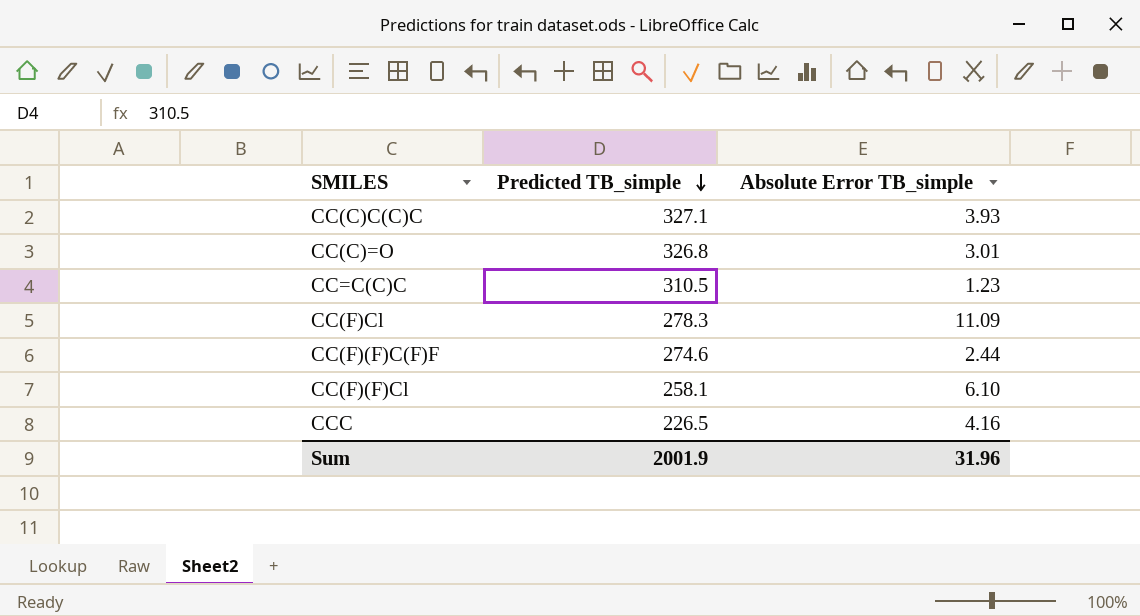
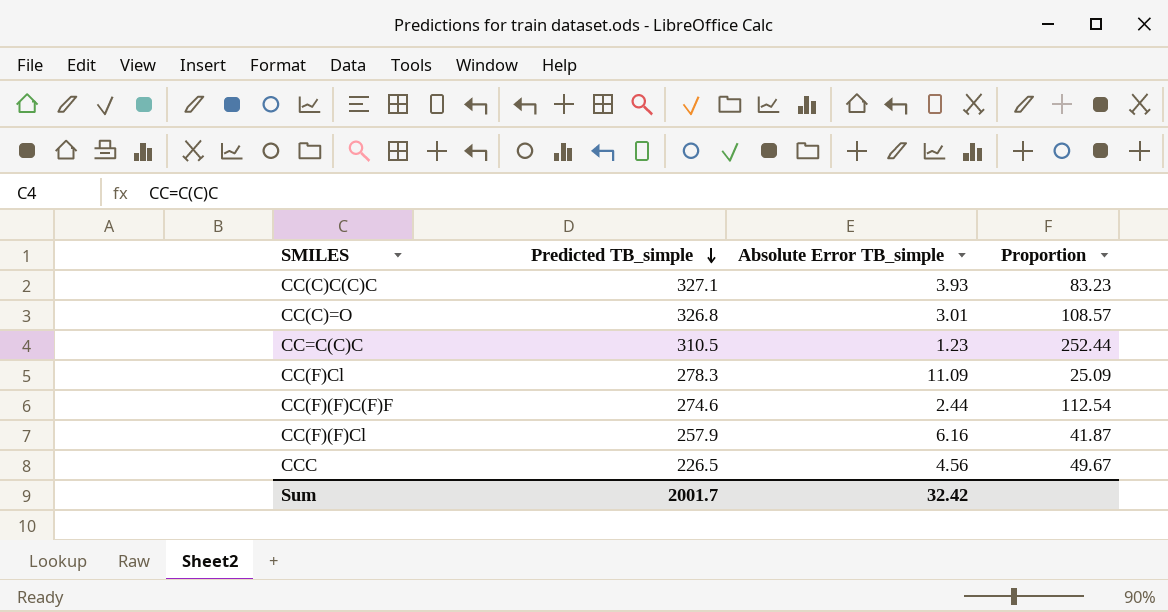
column Proportion | formula: none -> [Predicted TB_simple] / [Absolute Error TB_simple]
CC(F)(F)Cl | Predicted TB_simple: 258.1 -> 257.9
CC(F)(F)Cl | Absolute Error TB_simple: 6.10 -> 6.16
CCC | Absolute Error TB_simple: 4.16 -> 4.56
Sum | Predicted TB_simple: 2001.9 -> 2001.7
Sum | Absolute Error TB_simple: 31.96 -> 32.42

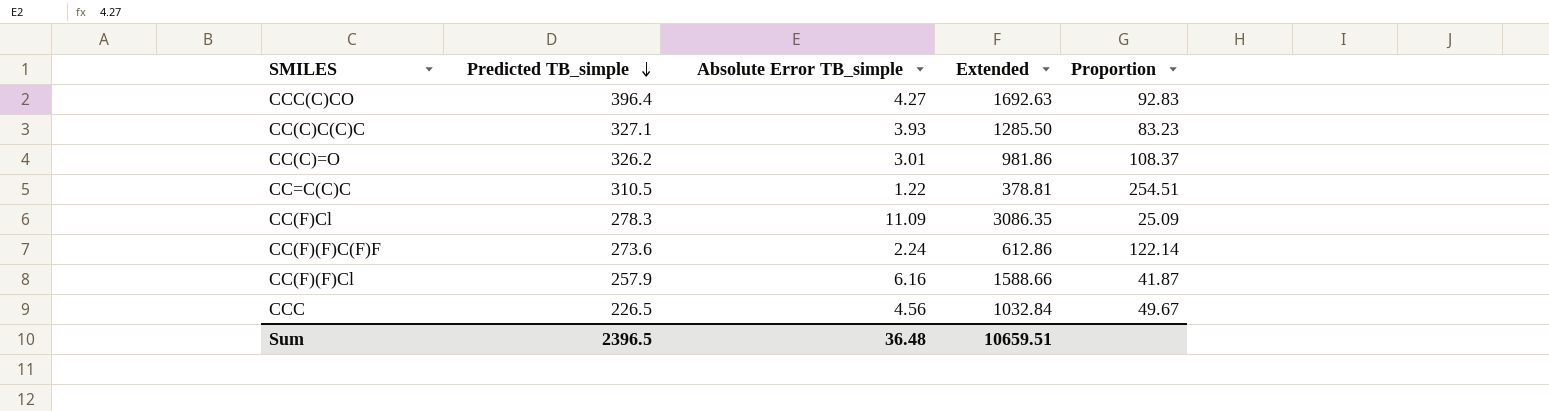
column Extended | formula: none -> [Predicted TB_simple] * [Absolute Error TB_simple]
row CCC(C)CO: none -> 396.4 | 4.27 | 1692.63 | 92.83
CC(C)=O | Predicted TB_simple: 326.8 -> 326.2
CC(C)=O | Proportion: 108.57 -> 108.37
CC=C(C)C | Absolute Error TB_simple: 1.23 -> 1.22
CC=C(C)C | Proportion: 252.44 -> 254.51
CC(F)(F)C(F)F | Predicted TB_simple: 274.6 -> 273.6
CC(F)(F)C(F)F | Absolute Error TB_simple: 2.44 -> 2.24
CC(F)(F)C(F)F | Proportion: 112.54 -> 122.14
Sum | Predicted TB_simple: 2001.7 -> 2396.5
Sum | Absolute Error TB_simple: 32.42 -> 36.48

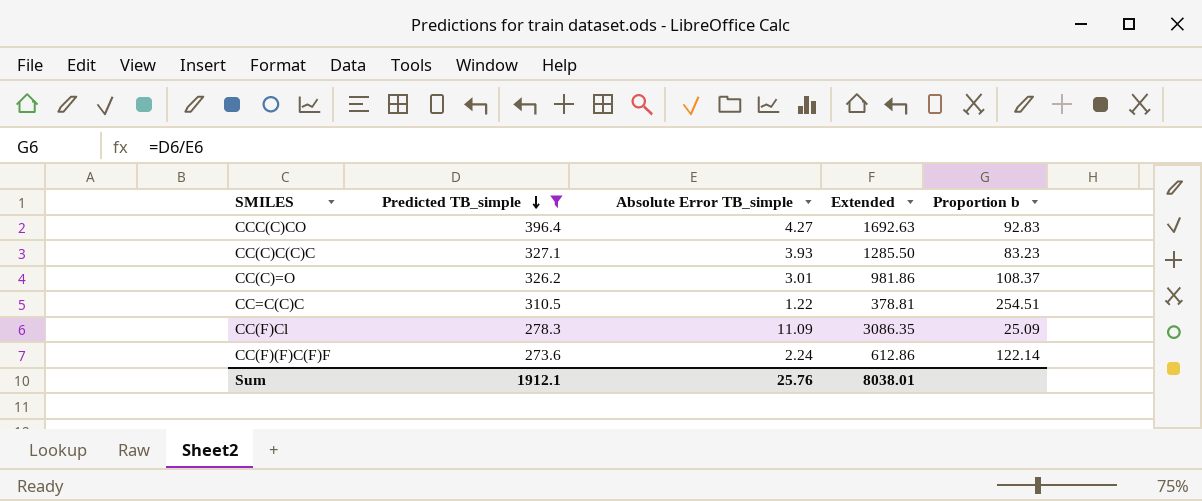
filter: none -> Predicted TB_simple >= 273.6
column name: Proportion -> Proportion b
Sum | Predicted TB_simple: 2396.5 -> 1912.1
Sum | Absolute Error TB_simple: 36.48 -> 25.76
Sum | Extended: 10659.51 -> 8038.01

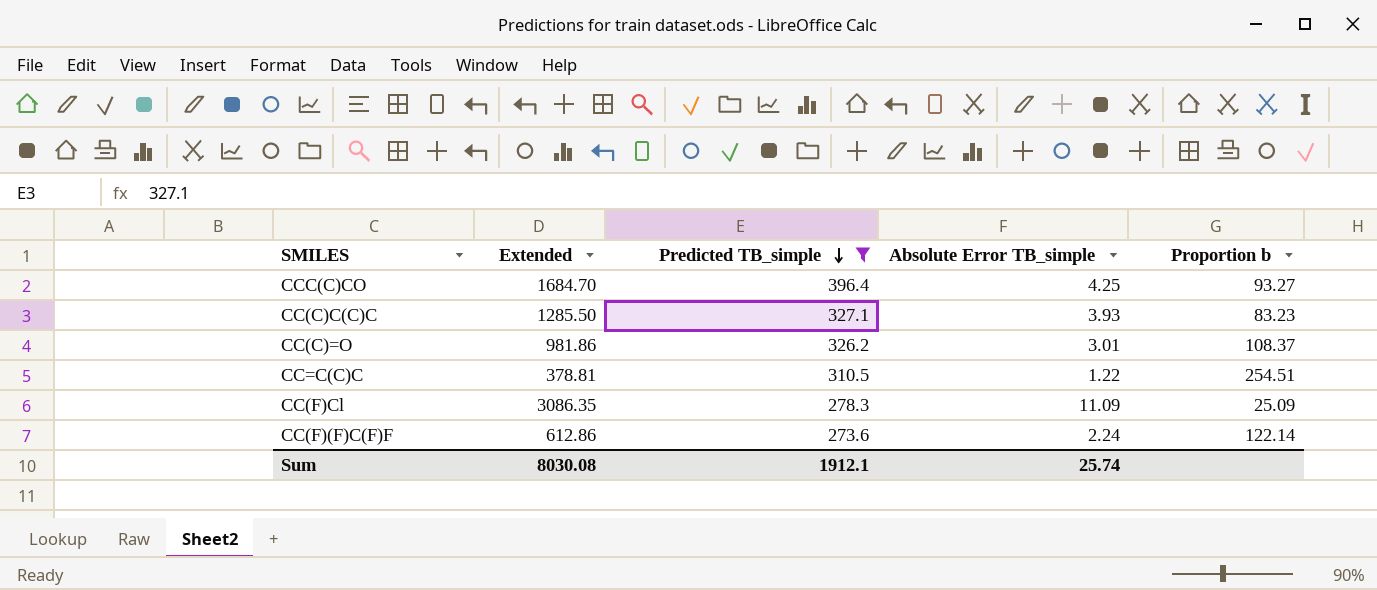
column Extended | position: 4 -> 2
CCC(C)CO | Extended: 1692.63 -> 1684.70
CCC(C)CO | Absolute Error TB_simple: 4.27 -> 4.25
CCC(C)CO | Proportion b: 92.83 -> 93.27
Sum | Extended: 8038.01 -> 8030.08
Sum | Absolute Error TB_simple: 25.76 -> 25.74

